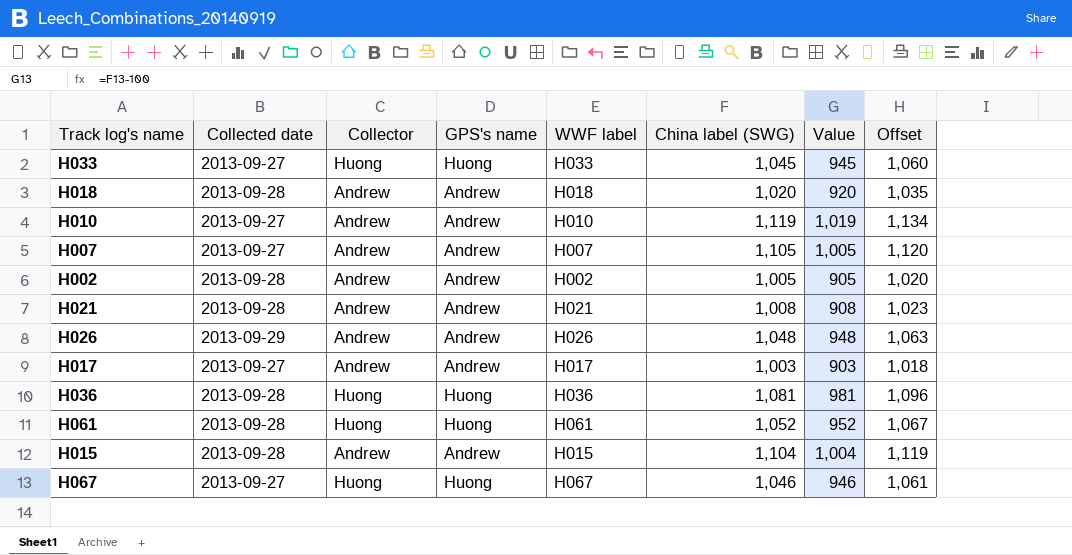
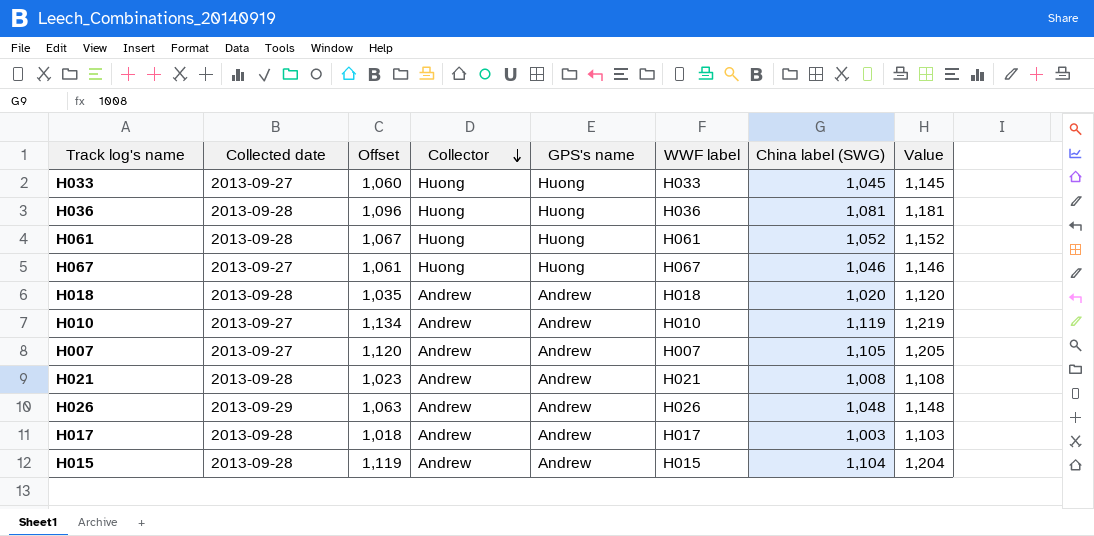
row order: none -> Collector descending
column Offset | position: 8 -> 3
column Value | formula: [China label (SWG)] - 100 -> [China label (SWG)] + 100
row H002: 2013-09-28 | Andrew | Andrew | H002 | 1,005 | 905 | 1,020 -> none
H017 | Collected date: 2013-09-27 -> 2013-09-28

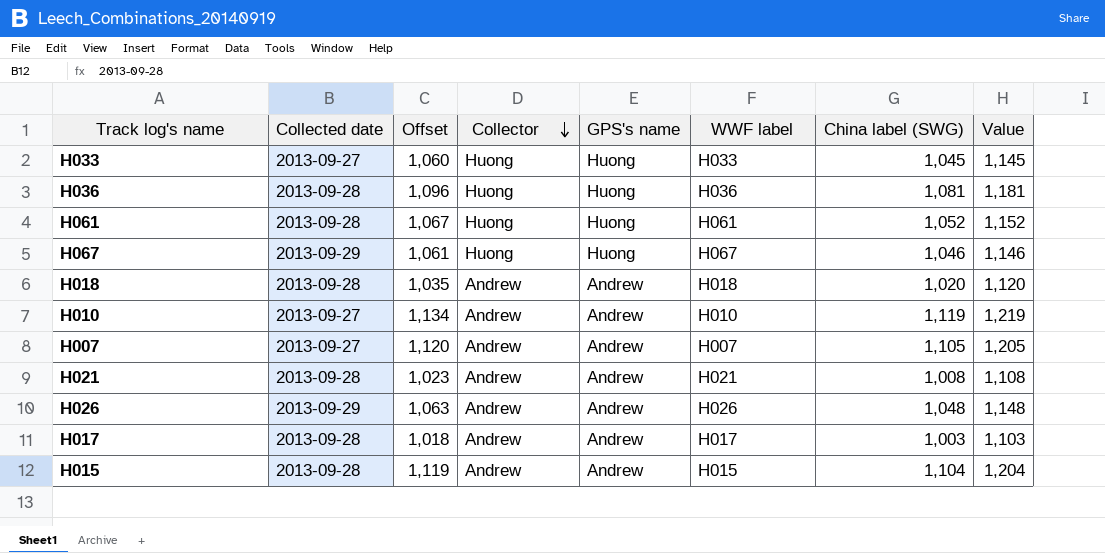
H067 | Collected date: 2013-09-27 -> 2013-09-29

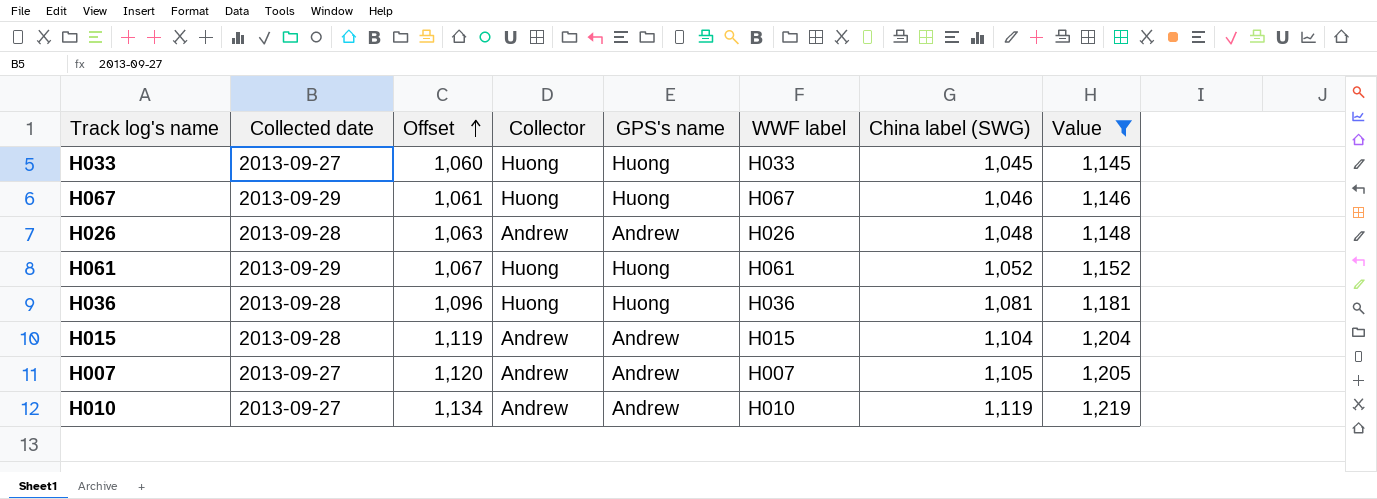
filter: none -> Value >= 1,145
row order: Collector descending -> Offset ascending
H026 | Collected date: 2013-09-29 -> 2013-09-28
H061 | Collected date: 2013-09-28 -> 2013-09-29

